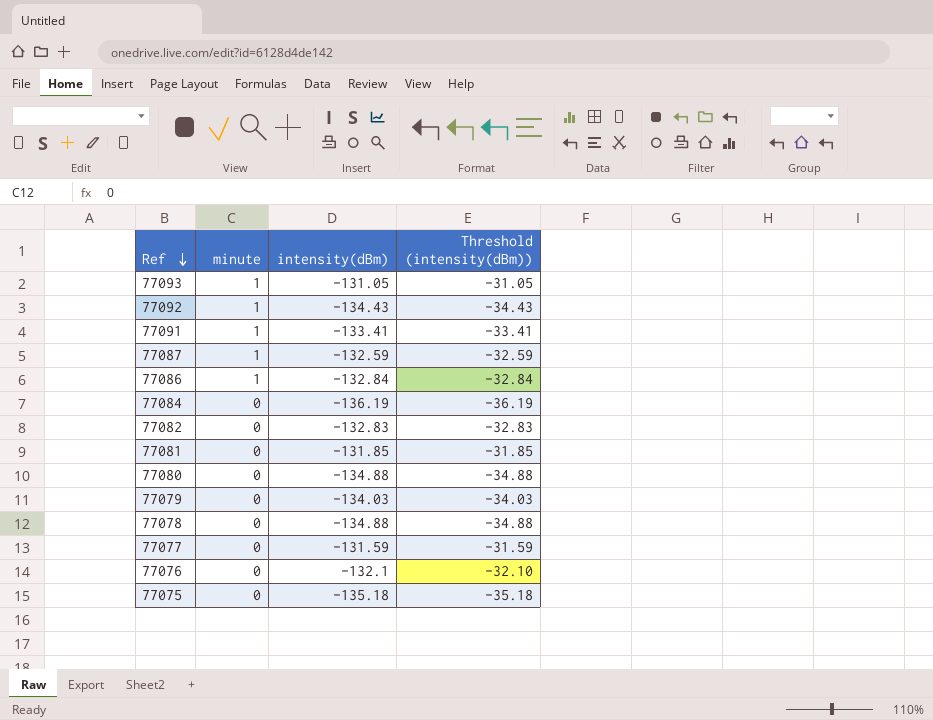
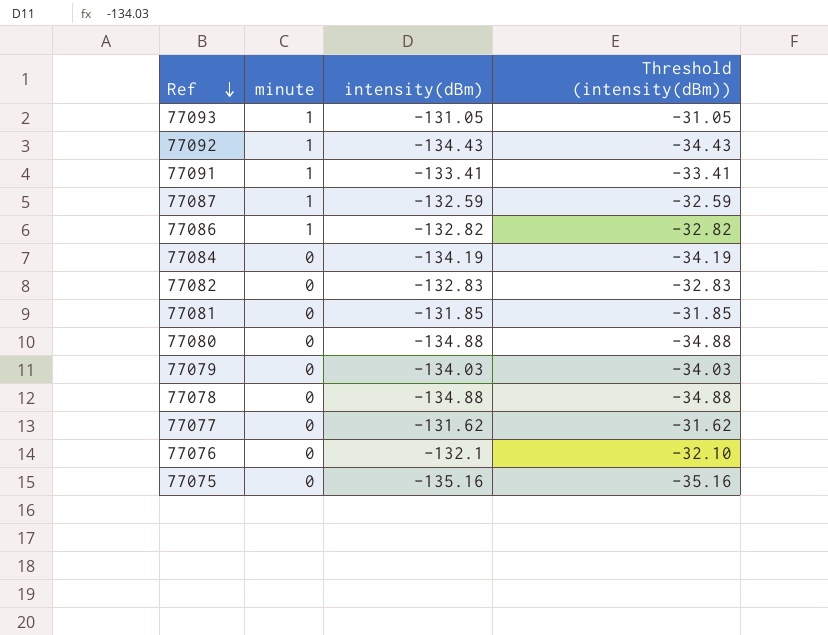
77086 | intensity(dBm): -132.84 -> -132.82
77086 | Threshold (intensity(dBm)): -32.84 -> -32.82
77084 | intensity(dBm): -136.19 -> -134.19
77084 | Threshold (intensity(dBm)): -36.19 -> -34.19
77077 | intensity(dBm): -131.59 -> -131.62
77077 | Threshold (intensity(dBm)): -31.59 -> -31.62
77075 | intensity(dBm): -135.18 -> -135.16
77075 | Threshold (intensity(dBm)): -35.18 -> -35.16

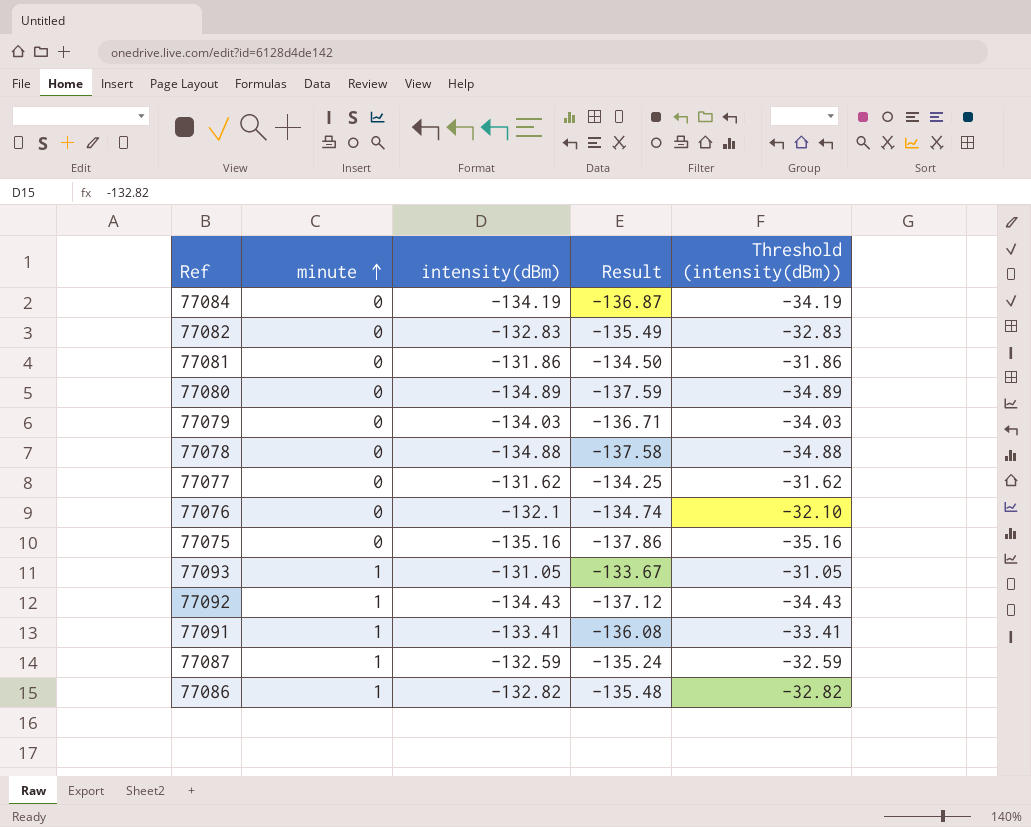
row order: Ref descending -> minute ascending
column Result | formula: none -> [intensity(dBm)] * 1.02
77081 | intensity(dBm): -131.85 -> -131.86
77081 | Threshold (intensity(dBm)): -31.85 -> -31.86
77080 | intensity(dBm): -134.88 -> -134.89
77080 | Threshold (intensity(dBm)): -34.88 -> -34.89

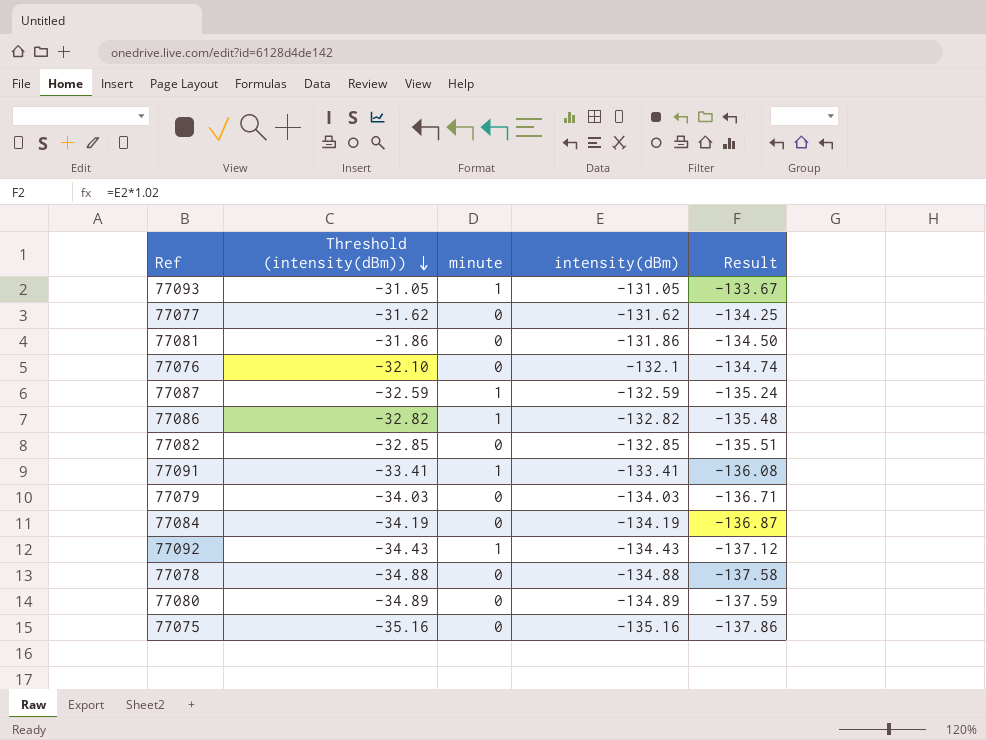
row order: minute ascending -> Threshold (intensity(dBm)) descending
column Threshold (intensity(dBm)) | position: 5 -> 2
77082 | Threshold (intensity(dBm)): -32.83 -> -32.85
77082 | intensity(dBm): -132.83 -> -132.85
77082 | Result: -135.49 -> -135.51

